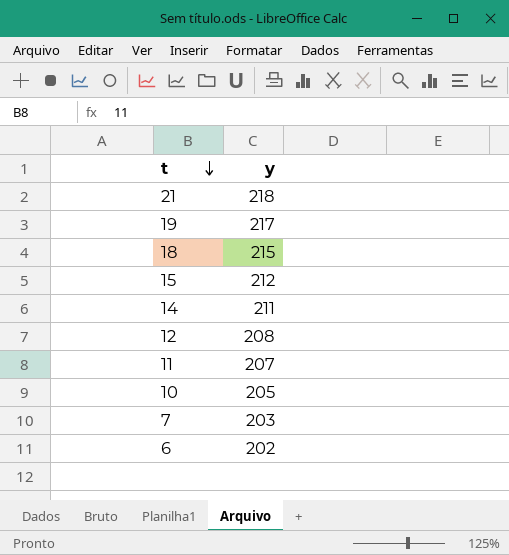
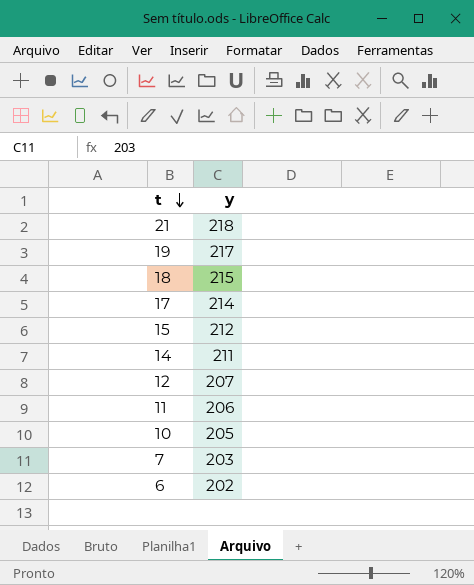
row 17: none -> 214
12 | y: 208 -> 207
11 | y: 207 -> 206

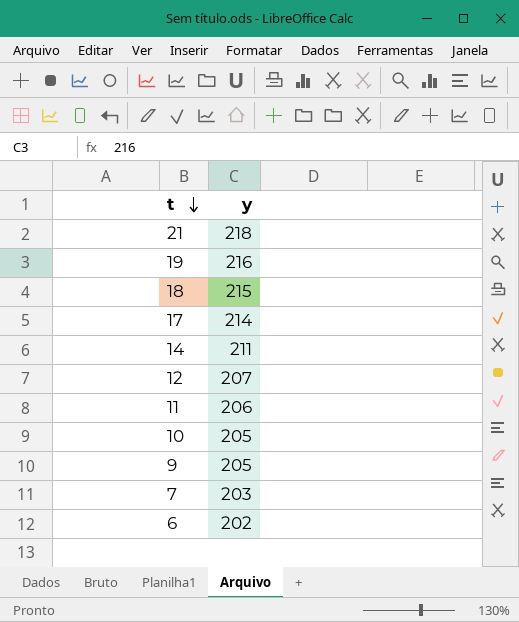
row 15: 212 -> none
19 | y: 217 -> 216
row 9: none -> 205

